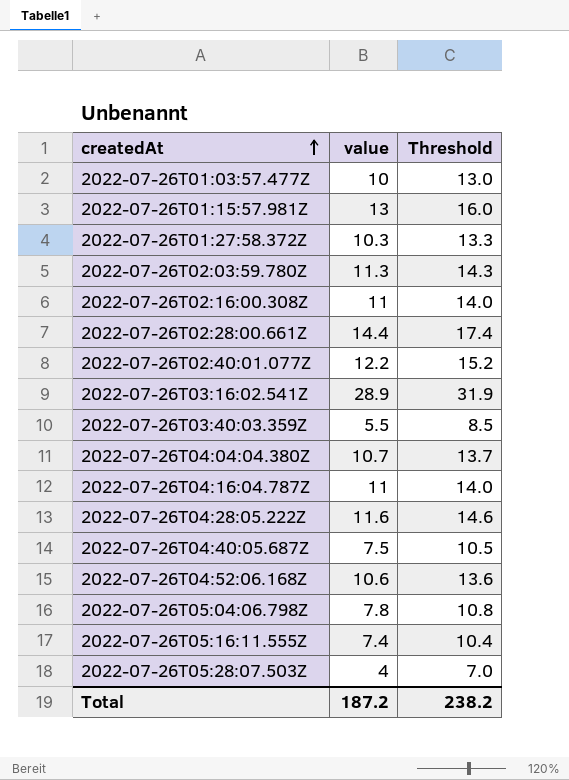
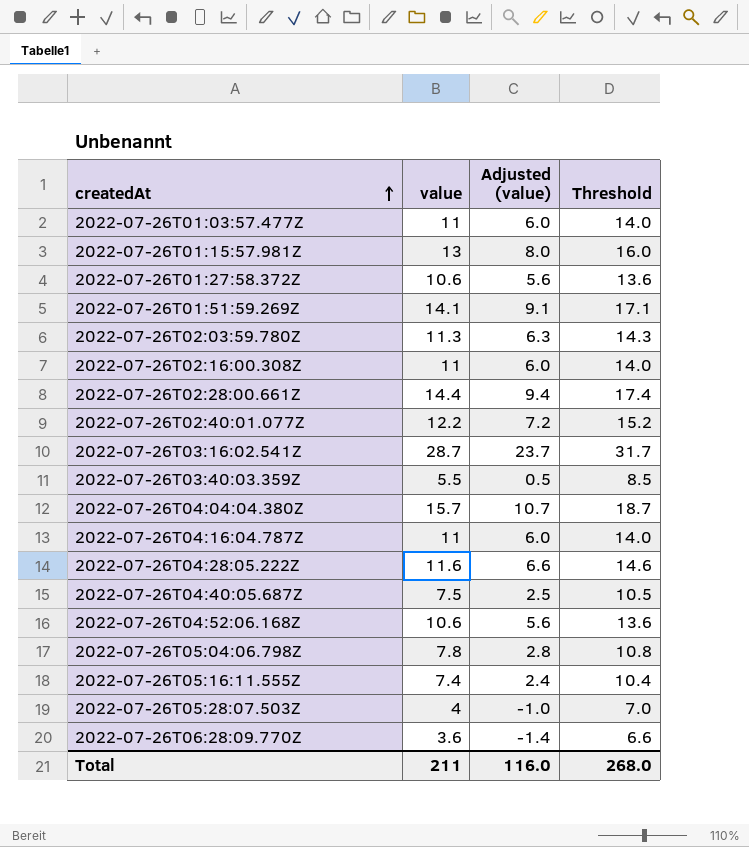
column Adjusted (value) | formula: none -> [value] - 5
2022-07-26T01:03:57.477Z | value: 10 -> 11
2022-07-26T01:03:57.477Z | Threshold: 13.0 -> 14.0
2022-07-26T01:27:58.372Z | value: 10.3 -> 10.6
2022-07-26T01:27:58.372Z | Threshold: 13.3 -> 13.6
row 2022-07-26T01:51:59.269Z: none -> 14.1 | 9.1 | 17.1
2022-07-26T03:16:02.541Z | value: 28.9 -> 28.7
2022-07-26T03:16:02.541Z | Threshold: 31.9 -> 31.7
2022-07-26T04:04:04.380Z | value: 10.7 -> 15.7
2022-07-26T04:04:04.380Z | Threshold: 13.7 -> 18.7
row 2022-07-26T06:28:09.770Z: none -> 3.6 | -1.4 | 6.6
Total | value: 187.2 -> 211
Total | Threshold: 238.2 -> 268.0

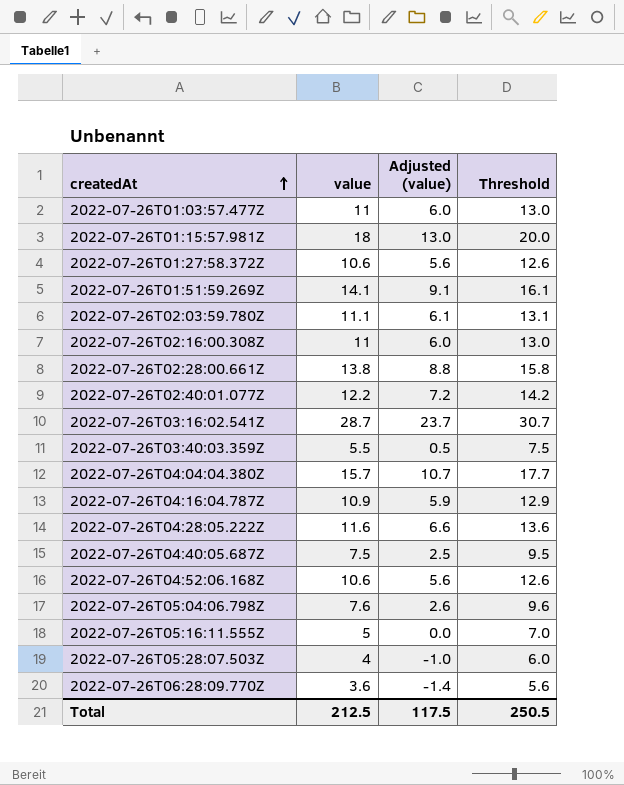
column Threshold | formula: [value] + 3 -> [value] + 2
2022-07-26T01:15:57.981Z | value: 13 -> 18
2022-07-26T01:15:57.981Z | Adjusted (value): 8.0 -> 13.0
2022-07-26T02:03:59.780Z | value: 11.3 -> 11.1
2022-07-26T02:03:59.780Z | Adjusted (value): 6.3 -> 6.1
2022-07-26T02:28:00.661Z | value: 14.4 -> 13.8
2022-07-26T02:28:00.661Z | Adjusted (value): 9.4 -> 8.8
2022-07-26T04:16:04.787Z | value: 11 -> 10.9
2022-07-26T04:16:04.787Z | Adjusted (value): 6.0 -> 5.9
2022-07-26T05:04:06.798Z | value: 7.8 -> 7.6
2022-07-26T05:04:06.798Z | Adjusted (value): 2.8 -> 2.6
2022-07-26T05:16:11.555Z | value: 7.4 -> 5
2022-07-26T05:16:11.555Z | Adjusted (value): 2.4 -> 0.0
Total | value: 211 -> 212.5
Total | Adjusted (value): 116.0 -> 117.5
Total | Threshold: 268.0 -> 250.5

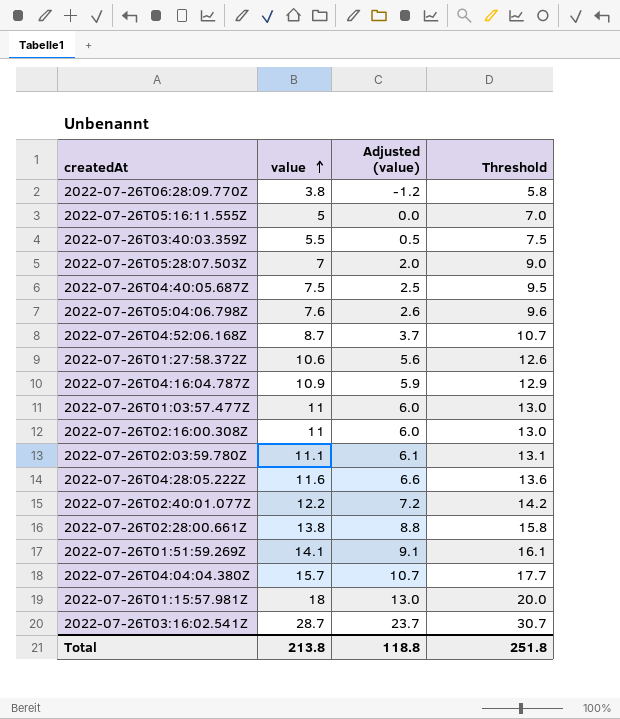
row order: createdAt ascending -> value ascending
2022-07-26T06:28:09.770Z | value: 3.6 -> 3.8
2022-07-26T06:28:09.770Z | Adjusted (value): -1.4 -> -1.2
2022-07-26T06:28:09.770Z | Threshold: 5.6 -> 5.8
2022-07-26T05:28:07.503Z | value: 4 -> 7
2022-07-26T05:28:07.503Z | Adjusted (value): -1.0 -> 2.0
2022-07-26T05:28:07.503Z | Threshold: 6.0 -> 9.0
2022-07-26T04:52:06.168Z | value: 10.6 -> 8.7
2022-07-26T04:52:06.168Z | Adjusted (value): 5.6 -> 3.7
2022-07-26T04:52:06.168Z | Threshold: 12.6 -> 10.7
Total | value: 212.5 -> 213.8
Total | Adjusted (value): 117.5 -> 118.8
Total | Threshold: 250.5 -> 251.8

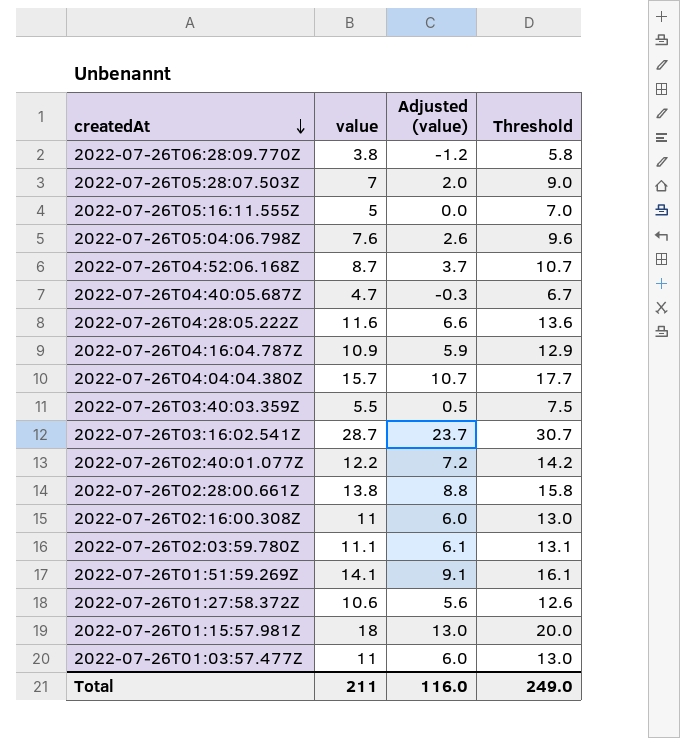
row order: value ascending -> createdAt descending
2022-07-26T04:40:05.687Z | value: 7.5 -> 4.7
2022-07-26T04:40:05.687Z | Adjusted (value): 2.5 -> -0.3
2022-07-26T04:40:05.687Z | Threshold: 9.5 -> 6.7
Total | value: 213.8 -> 211
Total | Adjusted (value): 118.8 -> 116.0
Total | Threshold: 251.8 -> 249.0

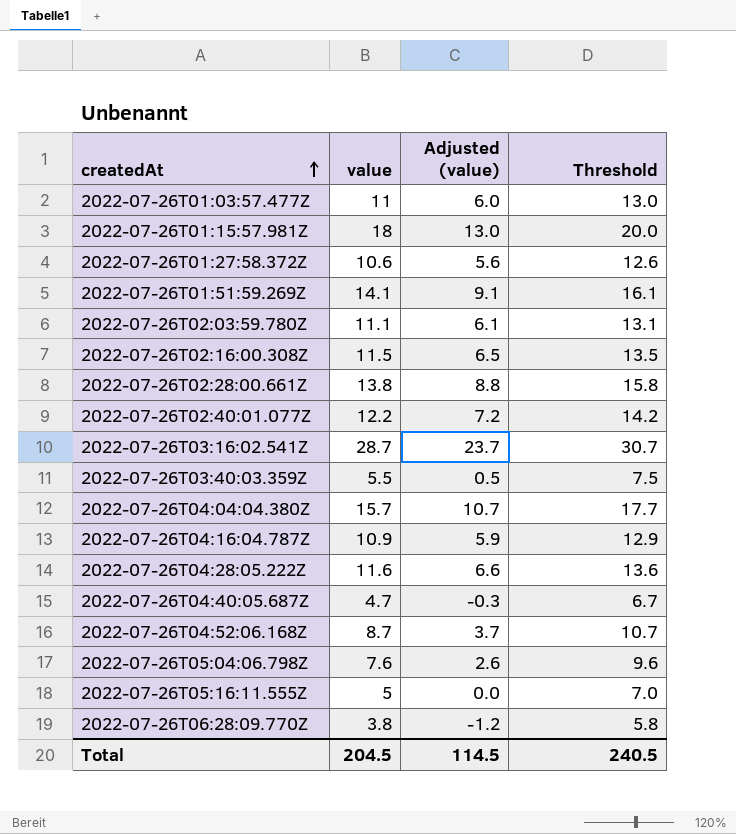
row order: createdAt descending -> createdAt ascending
row 2022-07-26T05:28:07.503Z: 7 | 2.0 | 9.0 -> none
2022-07-26T02:16:00.308Z | value: 11 -> 11.5
2022-07-26T02:16:00.308Z | Adjusted (value): 6.0 -> 6.5
2022-07-26T02:16:00.308Z | Threshold: 13.0 -> 13.5
Total | value: 211 -> 204.5
Total | Adjusted (value): 116.0 -> 114.5
Total | Threshold: 249.0 -> 240.5

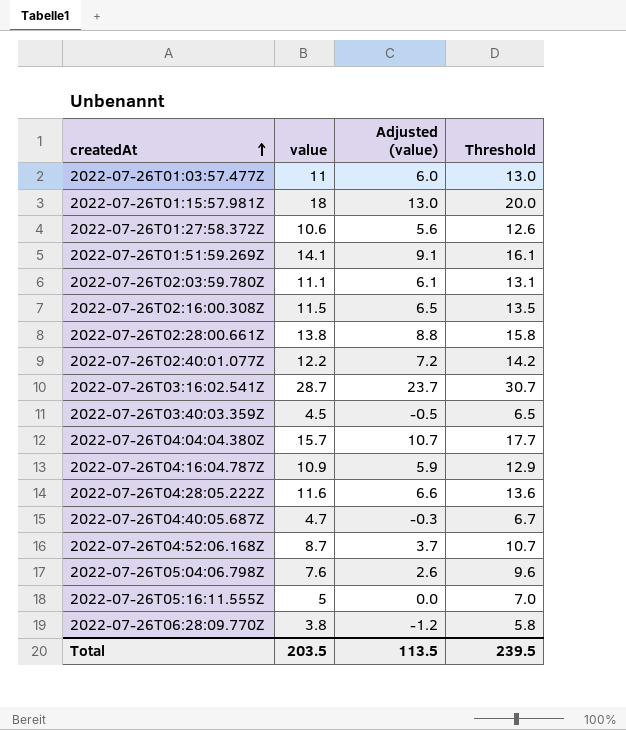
2022-07-26T03:40:03.359Z | value: 5.5 -> 4.5
2022-07-26T03:40:03.359Z | Adjusted (value): 0.5 -> -0.5
2022-07-26T03:40:03.359Z | Threshold: 7.5 -> 6.5
Total | value: 204.5 -> 203.5
Total | Adjusted (value): 114.5 -> 113.5
Total | Threshold: 240.5 -> 239.5

